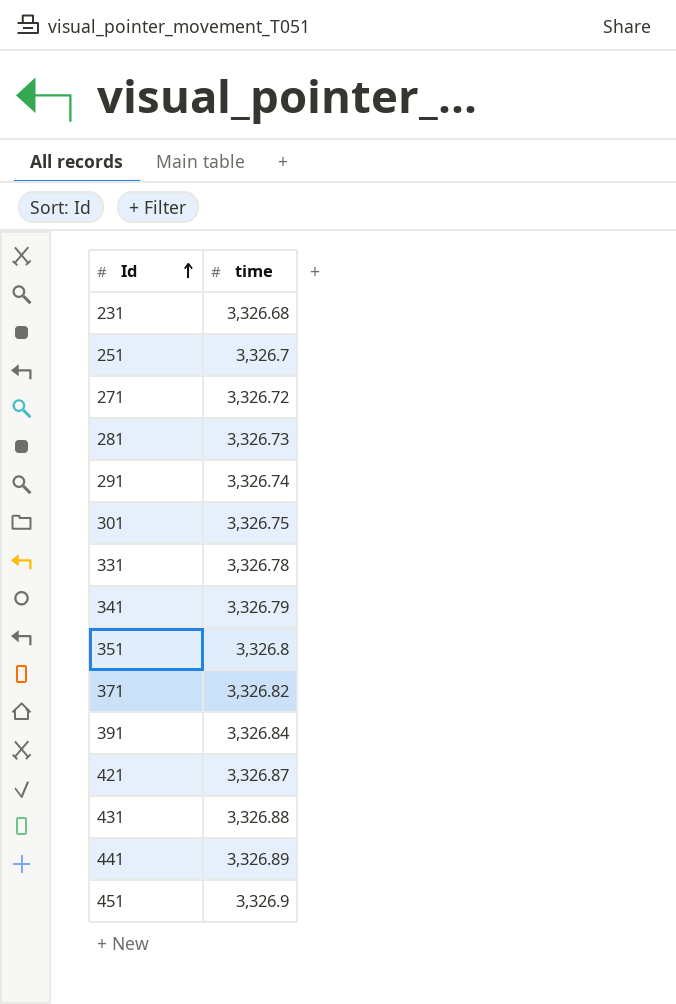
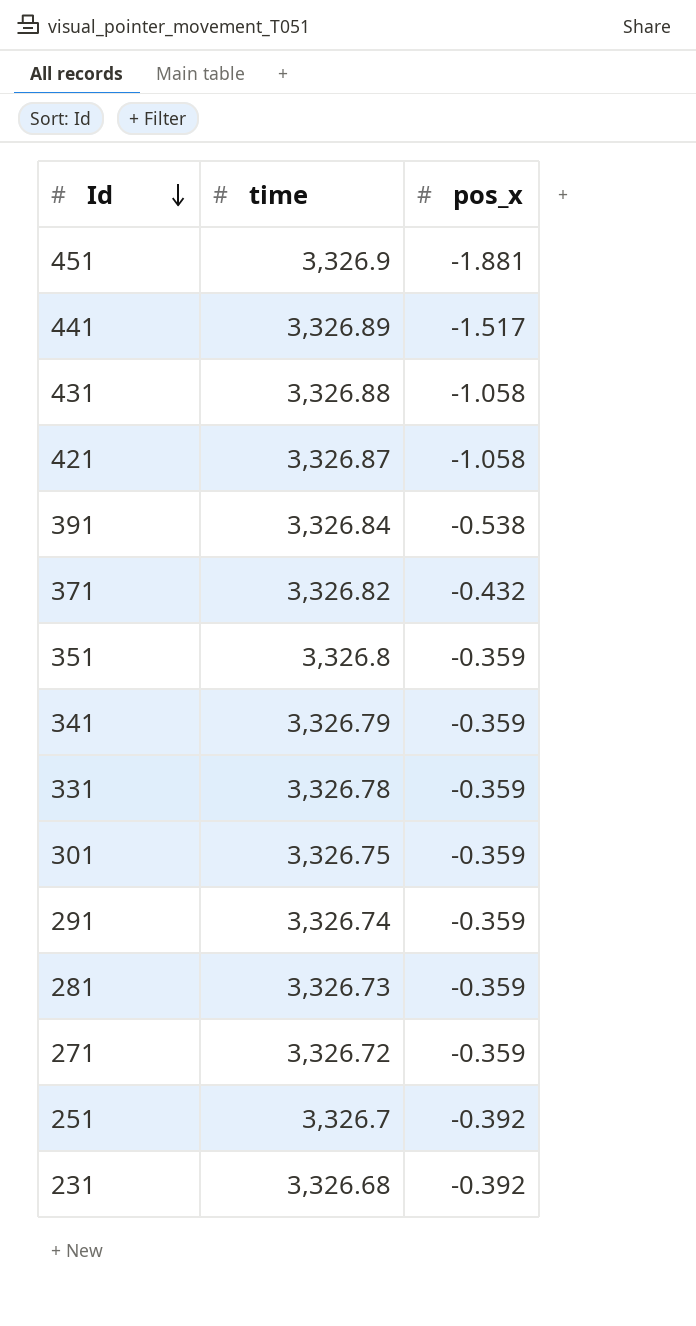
row order: Id ascending -> Id descending
column pos_x | position: none -> 3

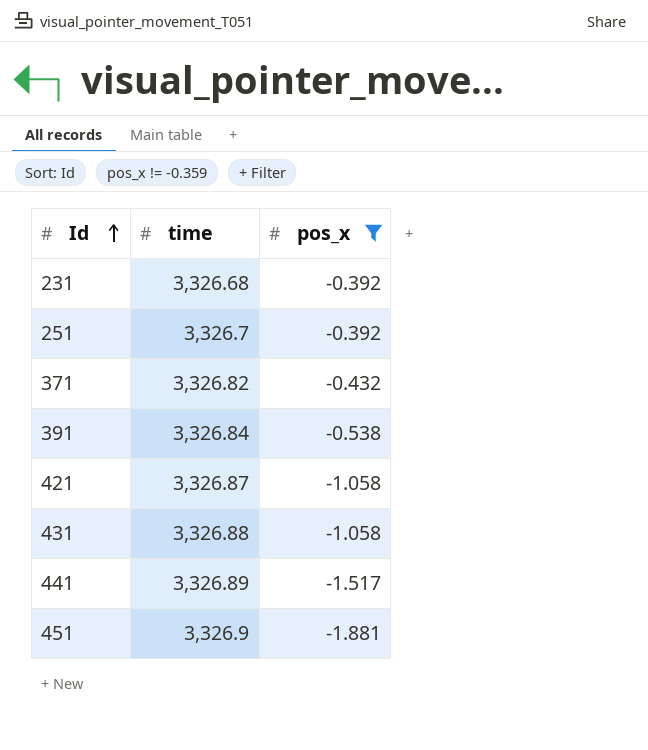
filter: none -> pos_x != -0.359
row order: Id descending -> Id ascending

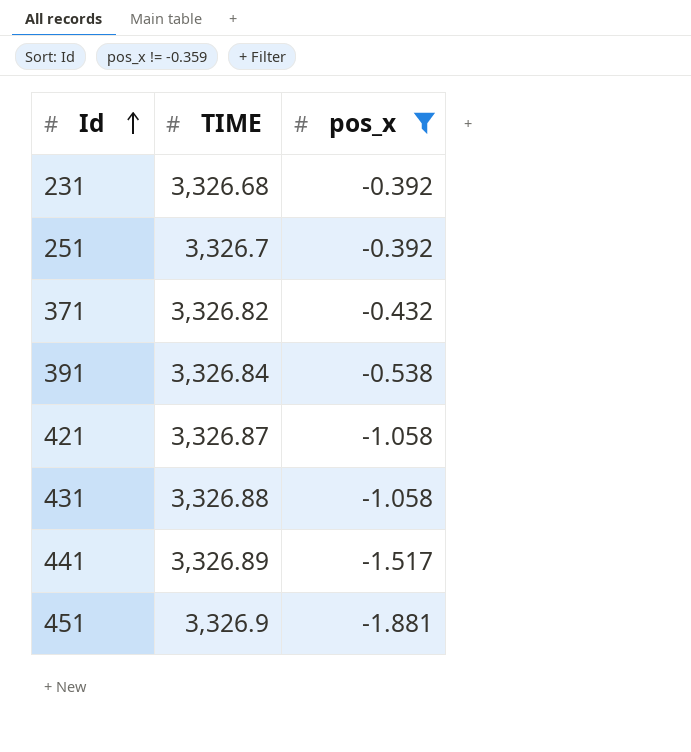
column name: time -> TIME

